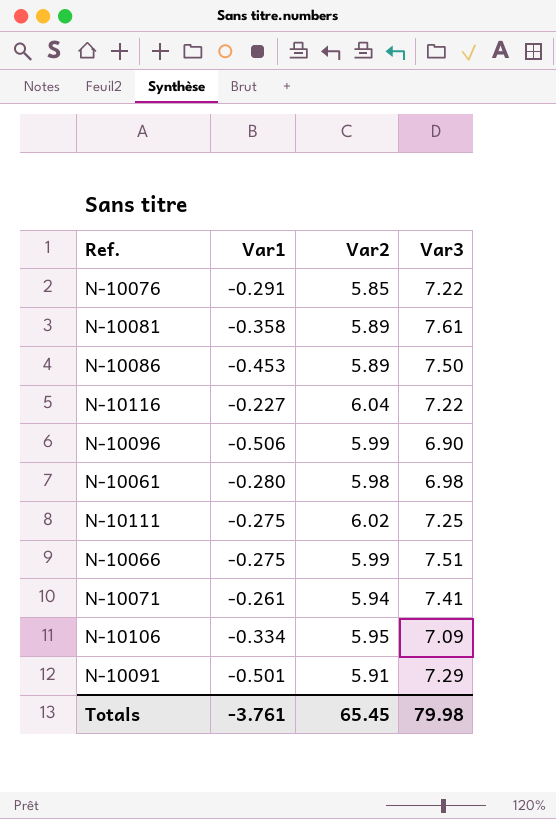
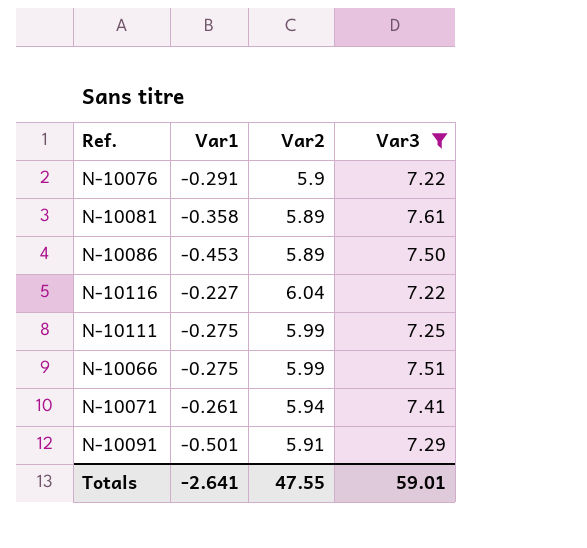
filter: none -> Var3 >= 7.22
N-10076 | Var2: 5.85 -> 5.9
N-10111 | Var2: 6.02 -> 5.99
Totals | Var1: -3.761 -> -2.641
Totals | Var2: 65.45 -> 47.55
Totals | Var3: 79.98 -> 59.01

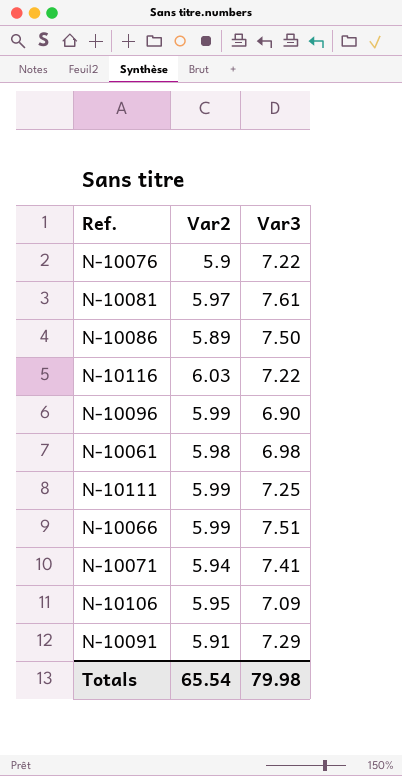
filter: Var3 >= 7.22 -> none
column Var1 | position: 2 -> none
N-10081 | Var2: 5.89 -> 5.97
N-10116 | Var2: 6.04 -> 6.03
Totals | Var2: 47.55 -> 65.54
Totals | Var3: 59.01 -> 79.98

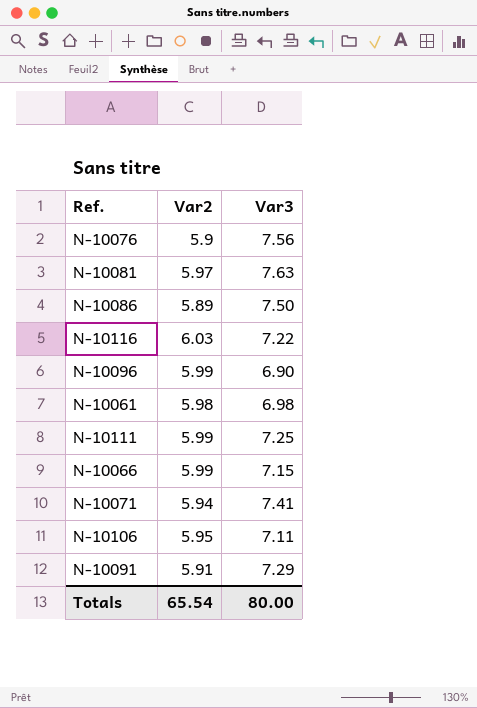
N-10076 | Var3: 7.22 -> 7.56
N-10081 | Var3: 7.61 -> 7.63
N-10066 | Var3: 7.51 -> 7.15
N-10106 | Var3: 7.09 -> 7.11
Totals | Var3: 79.98 -> 80.00

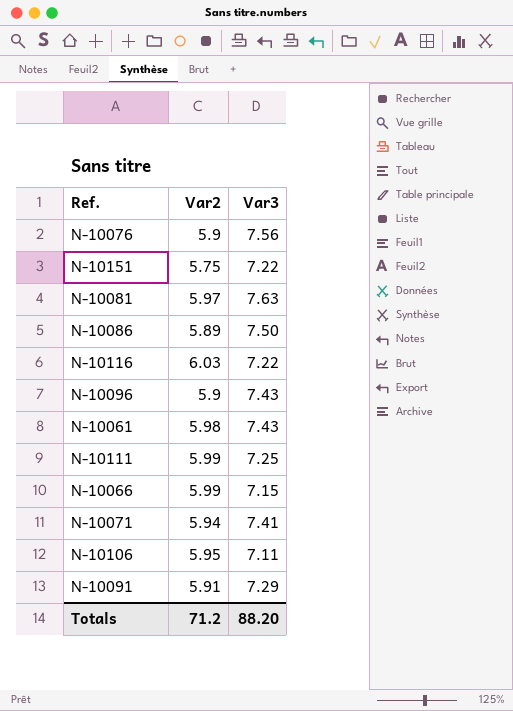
row N-10151: none -> 5.75 | 7.22
N-10096 | Var2: 5.99 -> 5.9
N-10096 | Var3: 6.90 -> 7.43
N-10061 | Var3: 6.98 -> 7.43
Totals | Var2: 65.54 -> 71.2
Totals | Var3: 80.00 -> 88.20

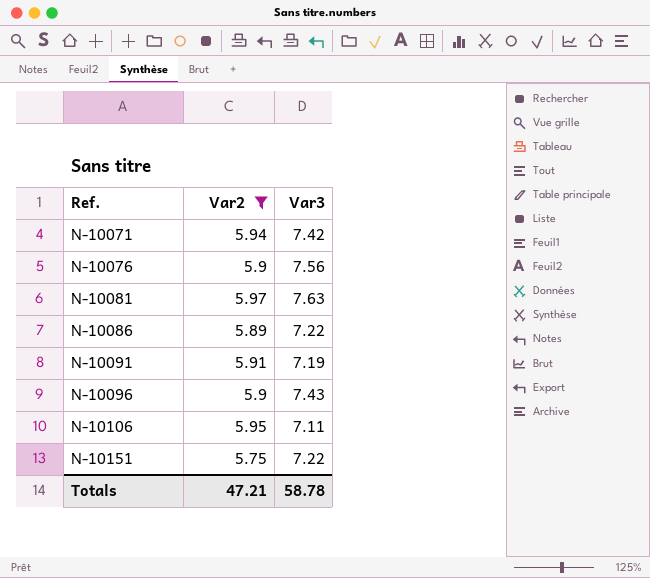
filter: none -> Var2 <= 5.97
row order: none -> Ref. ascending
N-10071 | Var3: 7.41 -> 7.42
N-10086 | Var3: 7.50 -> 7.22
N-10091 | Var3: 7.29 -> 7.19
Totals | Var2: 71.2 -> 47.21
Totals | Var3: 88.20 -> 58.78

